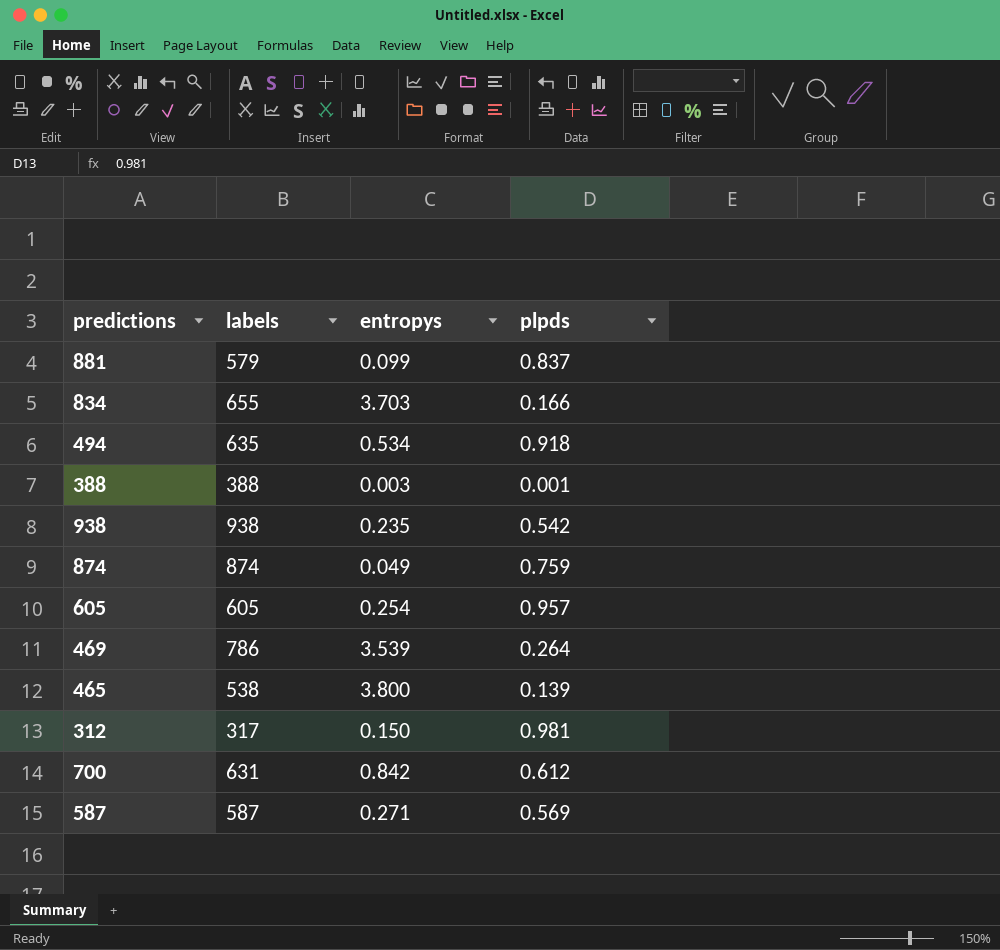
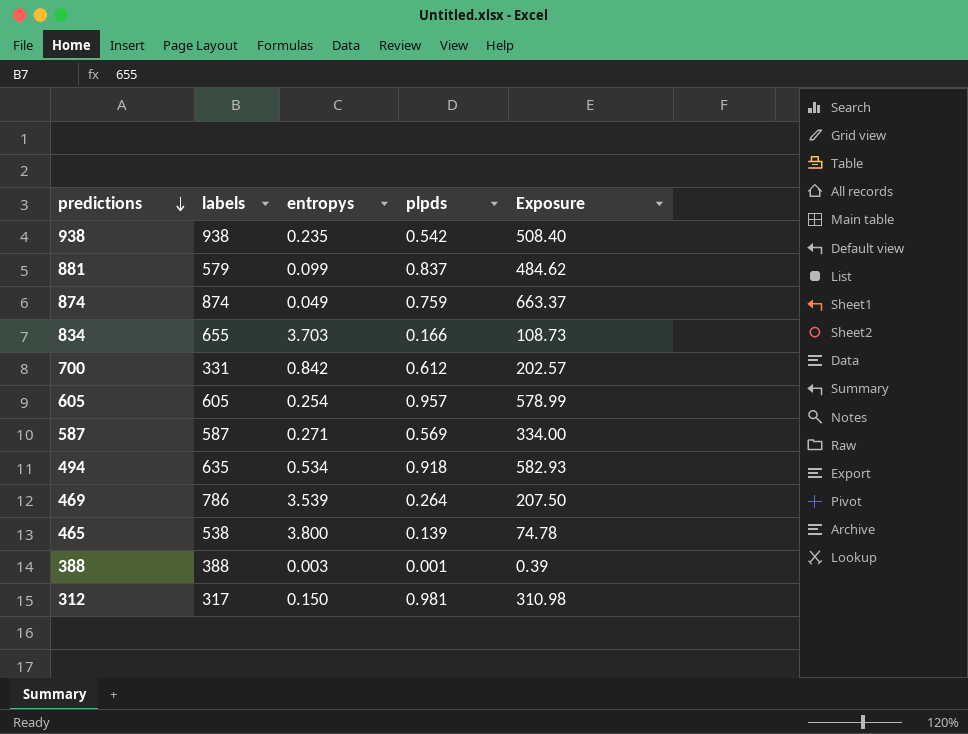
row order: none -> predictions descending
column Exposure | formula: none -> [labels] * [plpds]
700 | labels: 631 -> 331

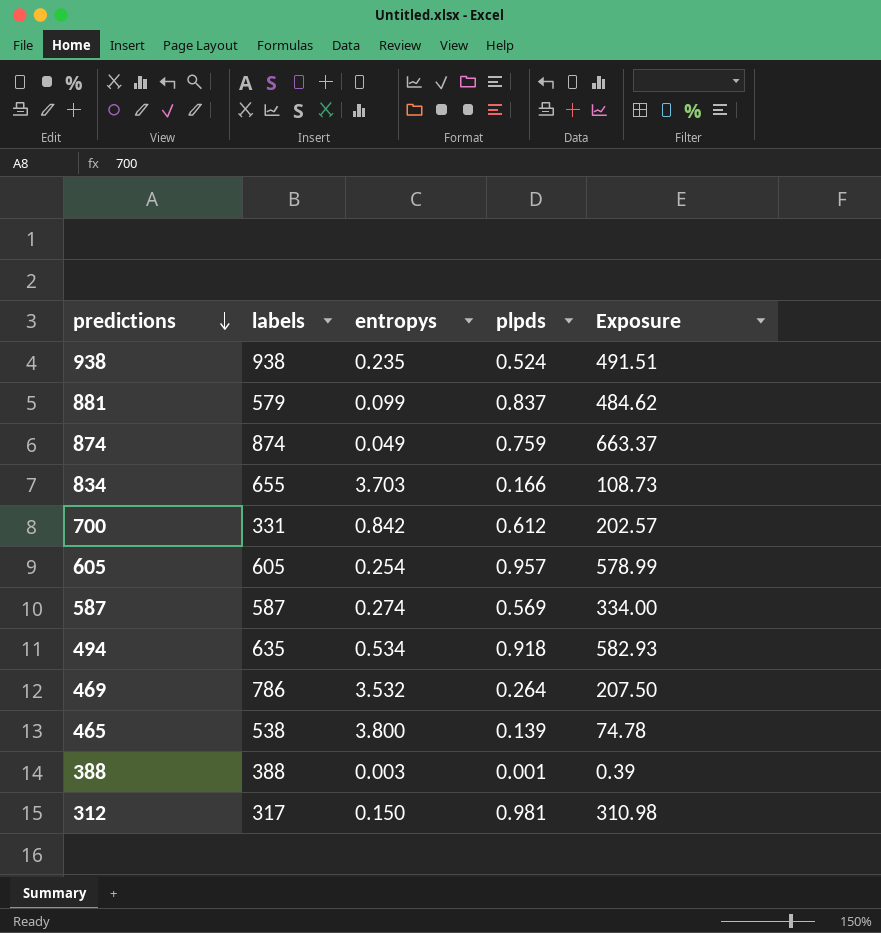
938 | plpds: 0.542 -> 0.524
938 | Exposure: 508.40 -> 491.51
587 | entropys: 0.271 -> 0.274
469 | entropys: 3.539 -> 3.532

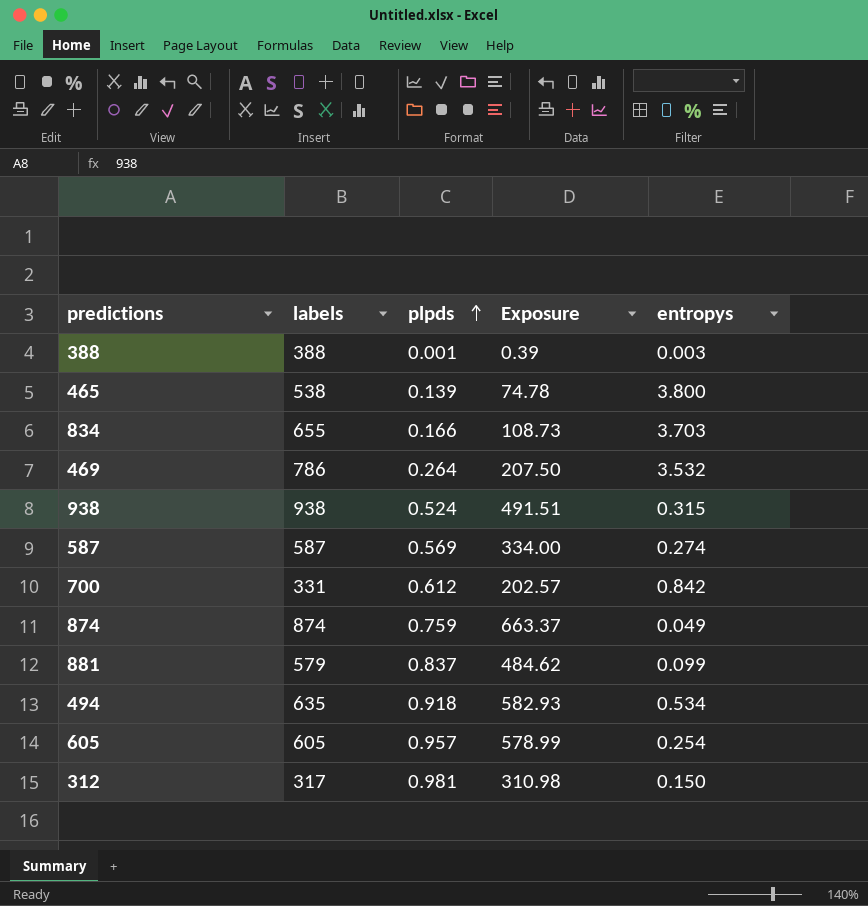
row order: predictions descending -> plpds ascending
column entropys | position: 3 -> 5
938 | entropys: 0.235 -> 0.315

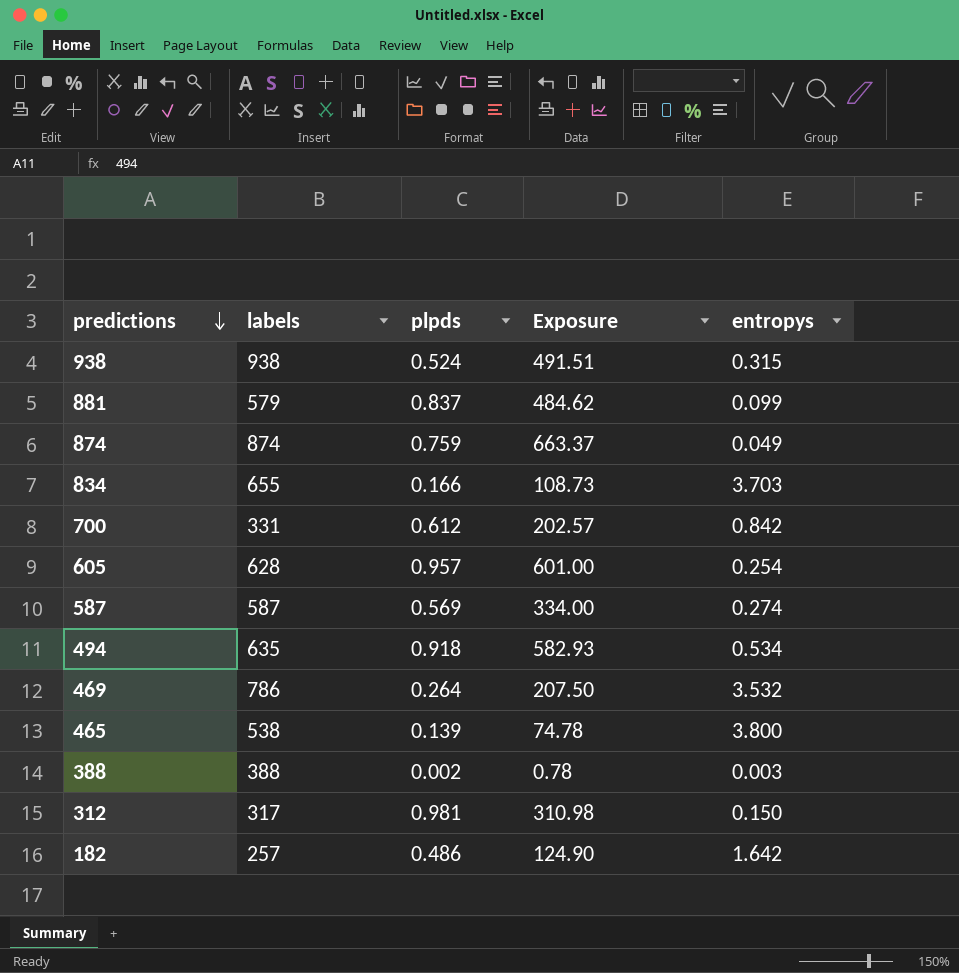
row order: plpds ascending -> predictions descending
605 | labels: 605 -> 628
605 | Exposure: 578.99 -> 601.00
388 | plpds: 0.001 -> 0.002
388 | Exposure: 0.39 -> 0.78
row 182: none -> 257 | 0.486 | 124.90 | 1.642

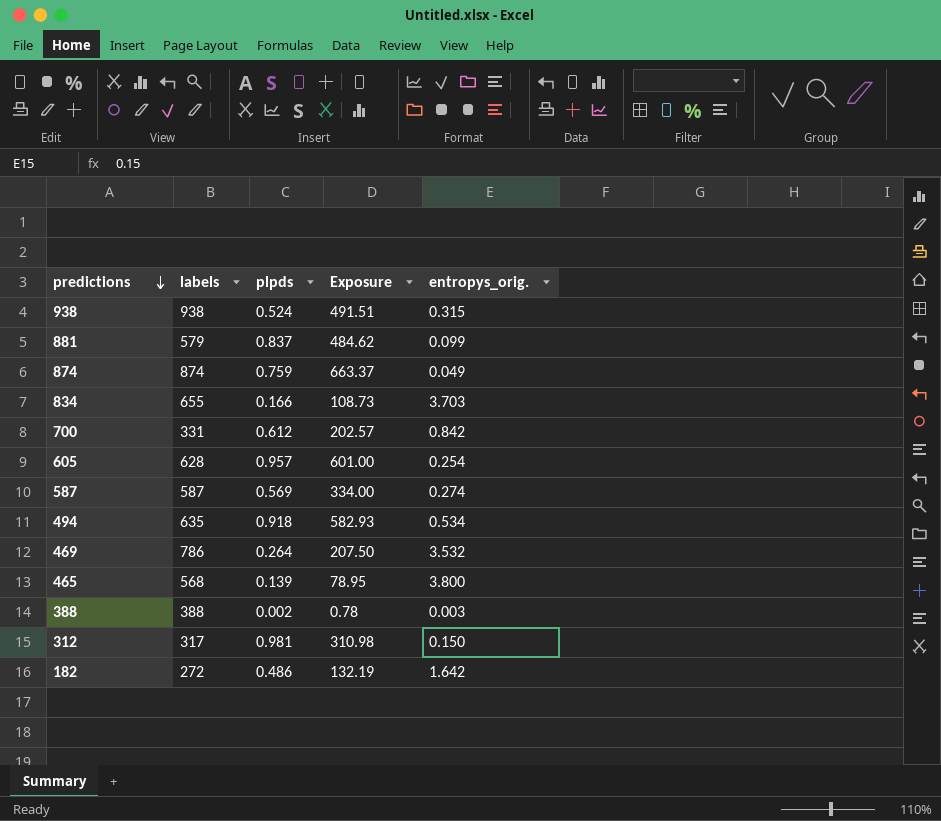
column name: entropys -> entropys_orig.
465 | labels: 538 -> 568
465 | Exposure: 74.78 -> 78.95
182 | labels: 257 -> 272
182 | Exposure: 124.90 -> 132.19

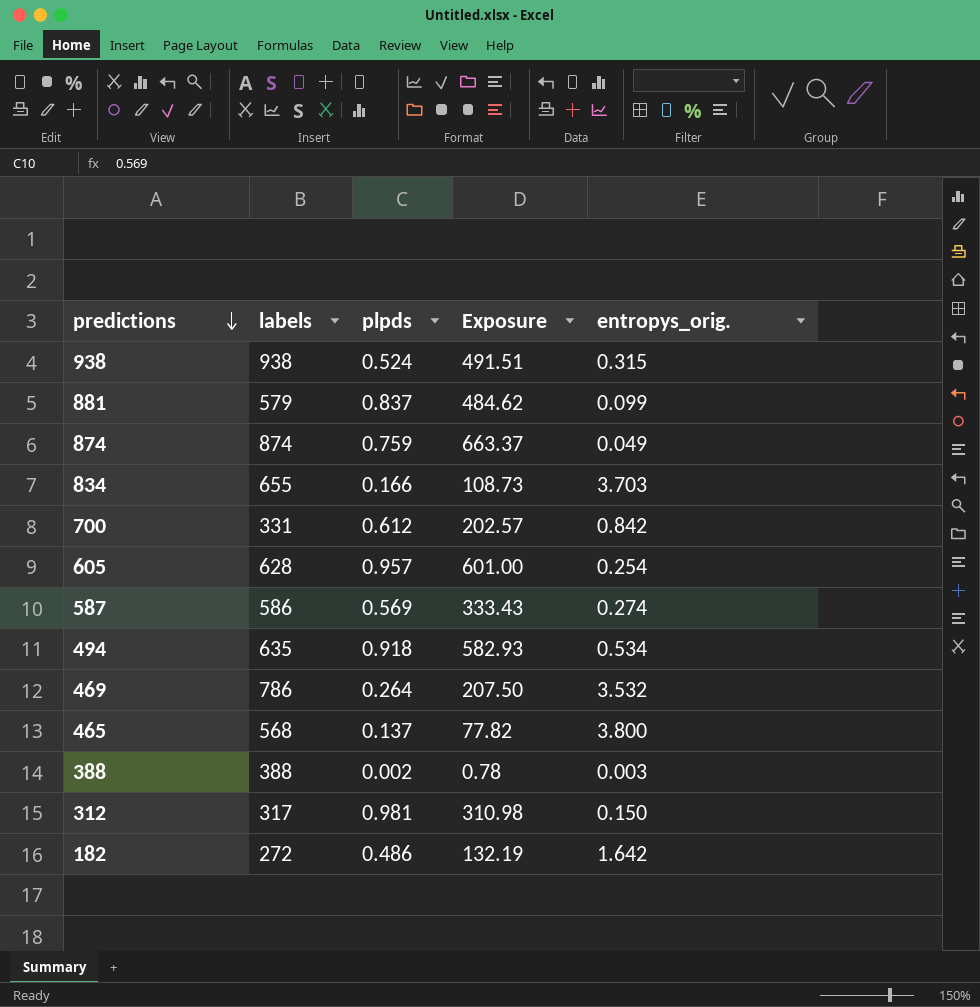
587 | labels: 587 -> 586
587 | Exposure: 334.00 -> 333.43
465 | plpds: 0.139 -> 0.137
465 | Exposure: 78.95 -> 77.82

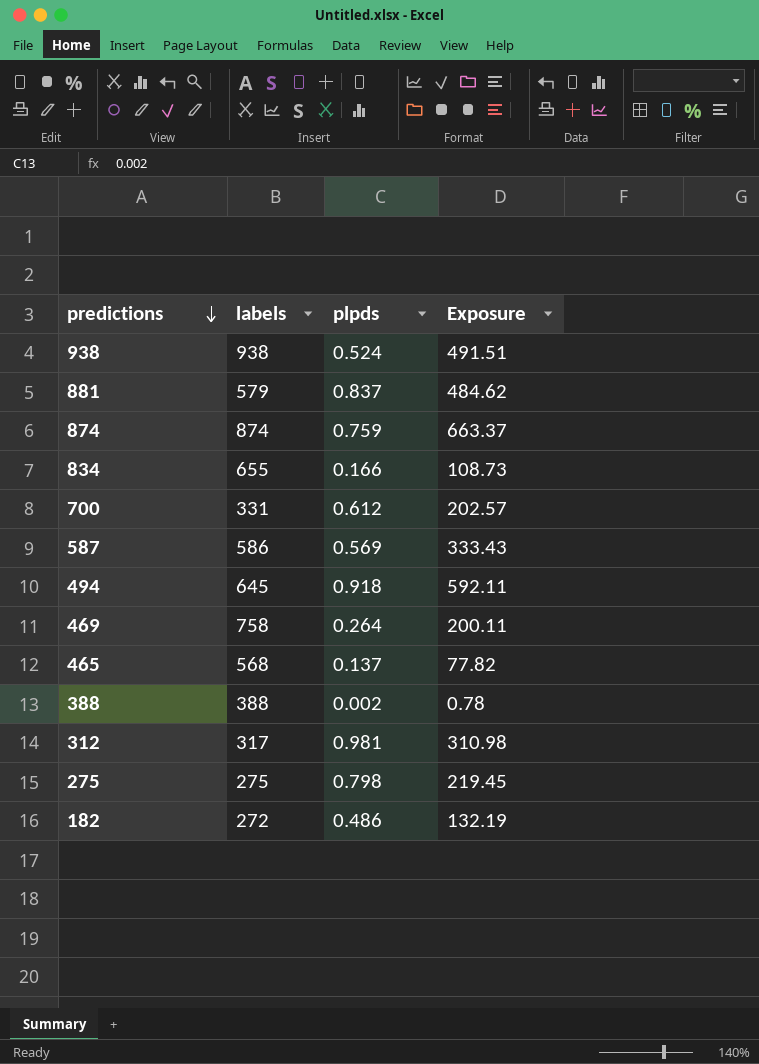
column entropys_orig. | position: 5 -> none
row 605: 628 | 0.957 | 601.00 | 0.254 -> none
494 | labels: 635 -> 645
494 | Exposure: 582.93 -> 592.11
469 | labels: 786 -> 758
469 | Exposure: 207.50 -> 200.11
row 275: none -> 275 | 0.798 | 219.45

